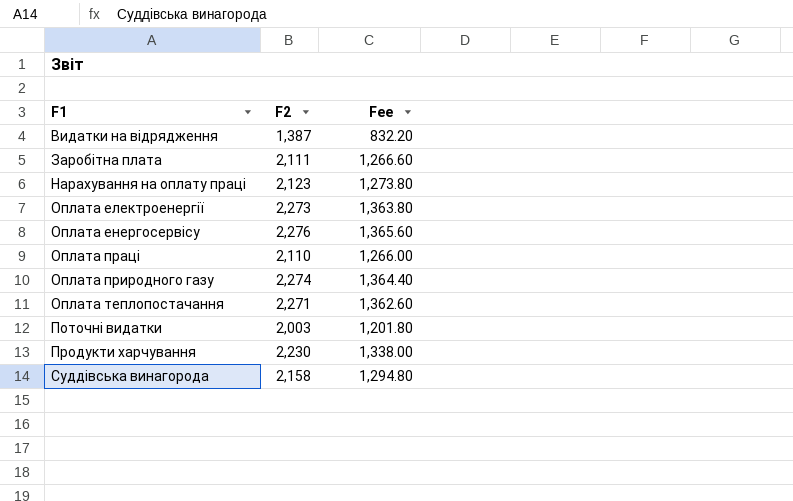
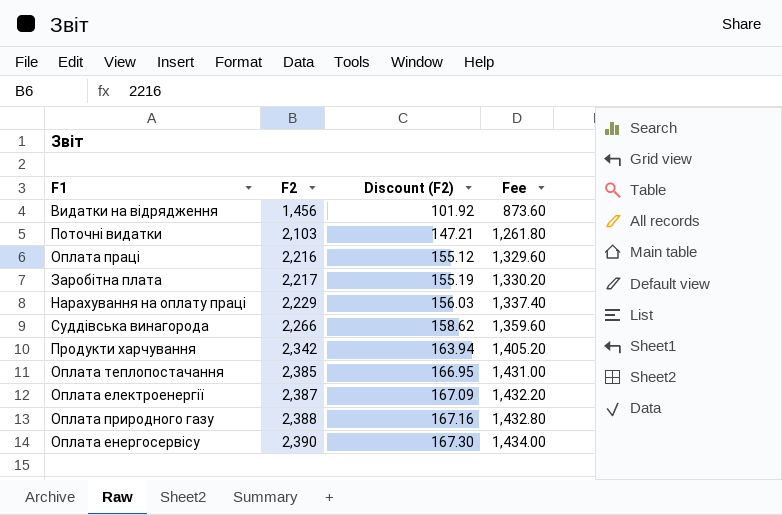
row order: F1 ascending -> F2 ascending
column Discount (F2) | formula: none -> [F2] * 0.07
Видатки на відрядження | F2: 1,387 -> 1,456
Видатки на відрядження | Fee: 832.20 -> 873.60
Поточні видатки | F2: 2,003 -> 2,103
Поточні видатки | Fee: 1,201.80 -> 1,261.80
Оплата праці | F2: 2,110 -> 2,216
Оплата праці | Fee: 1,266.00 -> 1,329.60
Заробітна плата | F2: 2,111 -> 2,217
Заробітна плата | Fee: 1,266.60 -> 1,330.20
Нарахування на оплату праці | F2: 2,123 -> 2,229
Нарахування на оплату праці | Fee: 1,273.80 -> 1,337.40
Суддівська винагорода | F2: 2,158 -> 2,266
Суддівська винагорода | Fee: 1,294.80 -> 1,359.60
Продукти харчування | F2: 2,230 -> 2,342
Продукти харчування | Fee: 1,338.00 -> 1,405.20
Оплата теплопостачання | F2: 2,271 -> 2,385
Оплата теплопостачання | Fee: 1,362.60 -> 1,431.00
Оплата електроенергії | F2: 2,273 -> 2,387
Оплата електроенергії | Fee: 1,363.80 -> 1,432.20
Оплата природного газу | F2: 2,274 -> 2,388
Оплата природного газу | Fee: 1,364.40 -> 1,432.80
Оплата енергосервісу | F2: 2,276 -> 2,390
Оплата енергосервісу | Fee: 1,365.60 -> 1,434.00

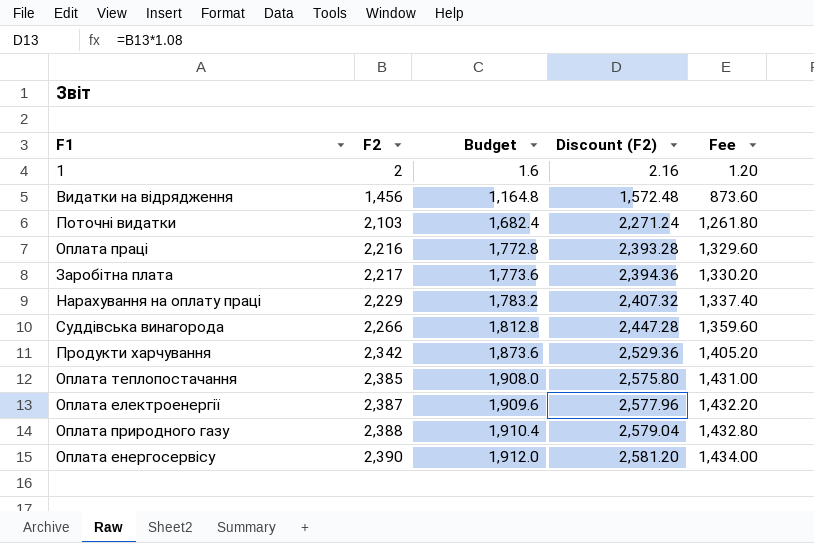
column Budget | formula: none -> [F2] * 0.8
column Discount (F2) | formula: [F2] * 0.07 -> [F2] * 1.08
row 1: none -> 2 | 1.6 | 2.16 | 1.20

